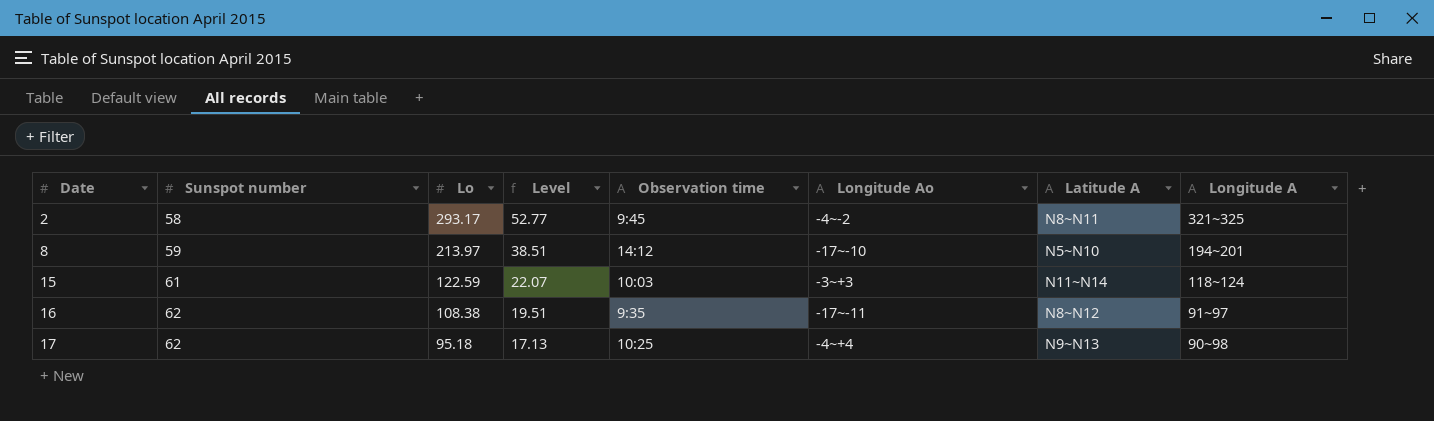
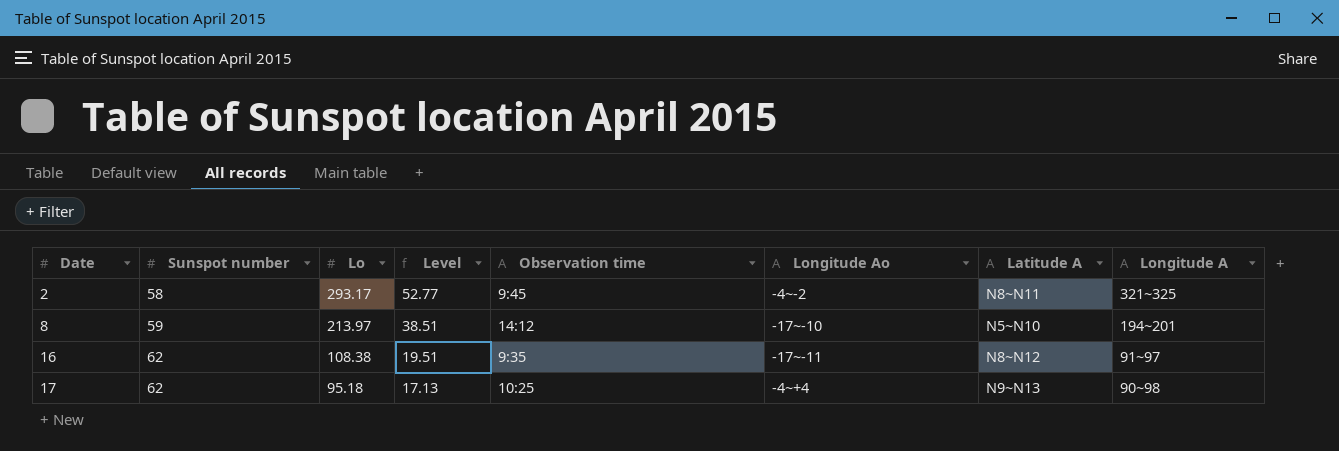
row 15: 61 | 122.59 | 22.07 | 10:03 | -3~+3 | N11~N14 | 118~124 -> none

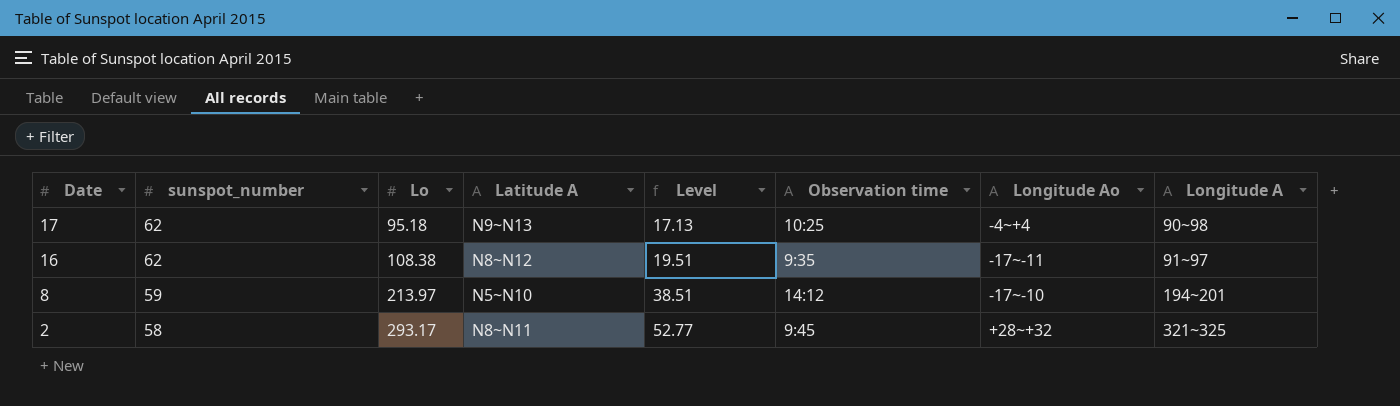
row order: Date ascending -> Date descending
column name: Sunspot number -> sunspot_number
column Latitude A | position: 7 -> 4
2 | Longitude Ao: -4~-2 -> +28~+32

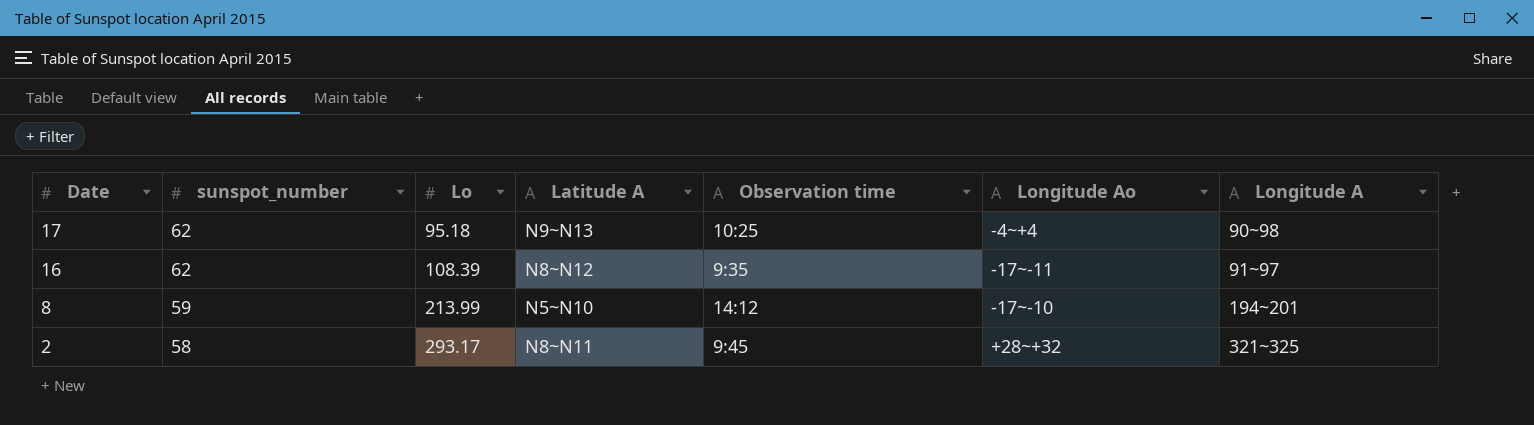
column Level | formula: [Lo] * 0.18 -> none
16 | Lo: 108.38 -> 108.39
8 | Lo: 213.97 -> 213.99

